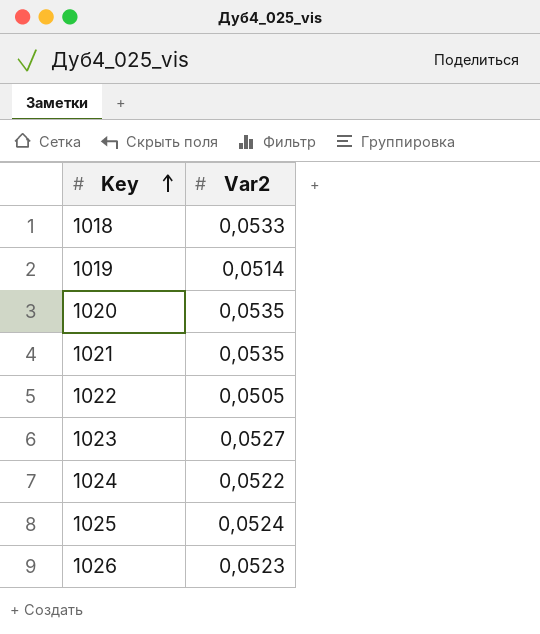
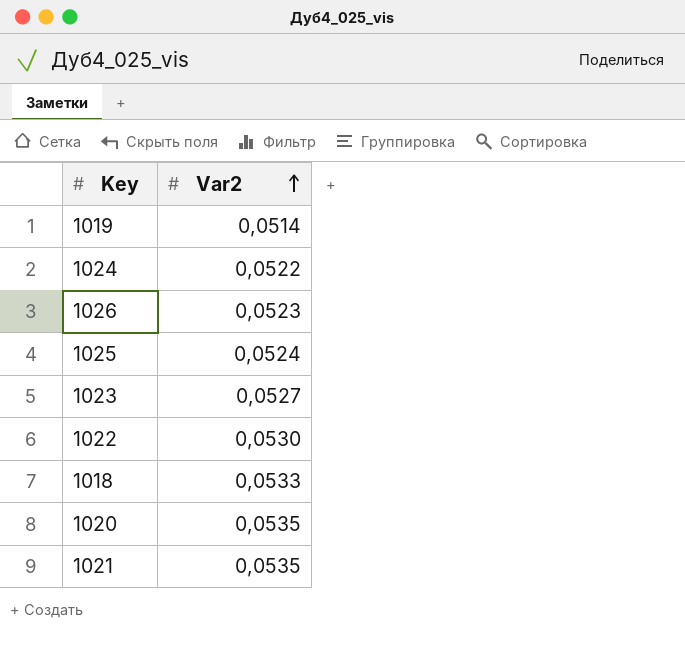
row order: Key ascending -> Var2 ascending
1022 | Var2: 0,0505 -> 0,0530

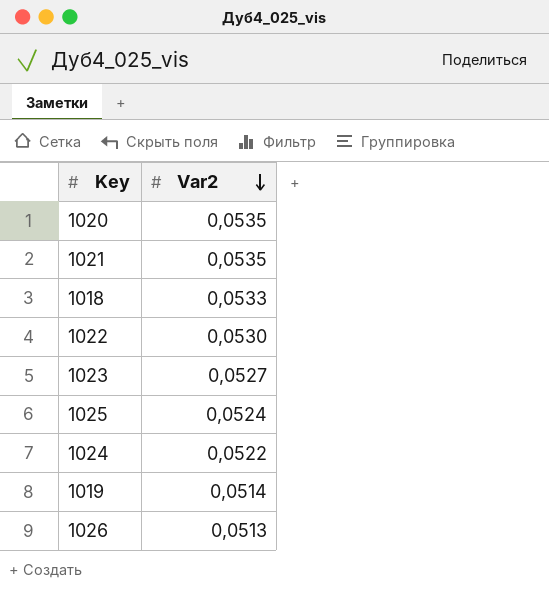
row order: Var2 ascending -> Var2 descending
1026 | Var2: 0,0523 -> 0,0513

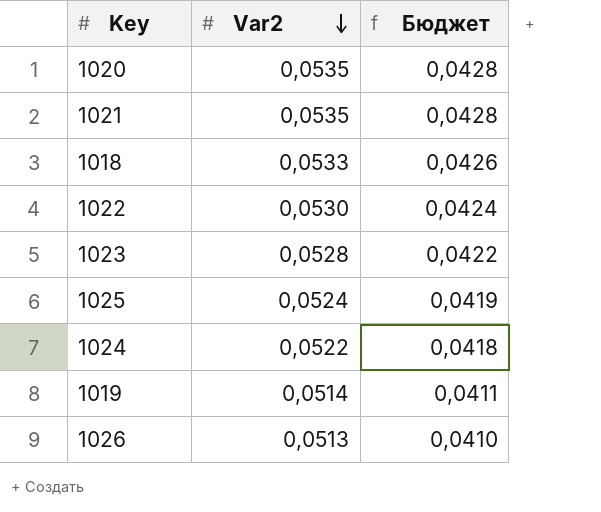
column Бюджет | formula: none -> [Var2] * 0,8
1023 | Var2: 0,0527 -> 0,0528

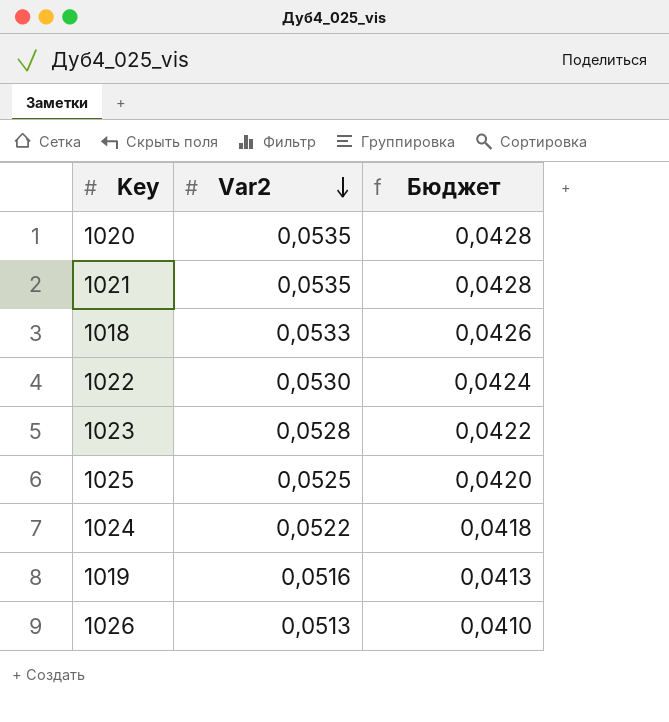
1025 | Var2: 0,0524 -> 0,0525
1025 | Бюджет: 0,0419 -> 0,0420
1019 | Var2: 0,0514 -> 0,0516
1019 | Бюджет: 0,0411 -> 0,0413

